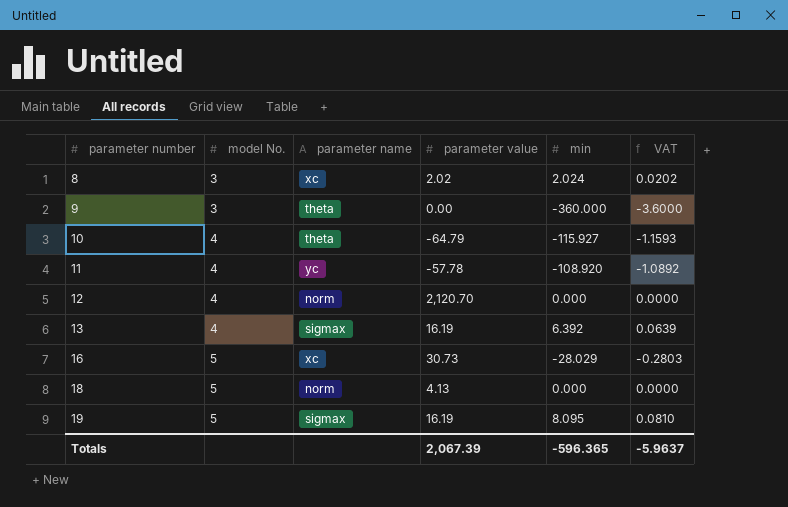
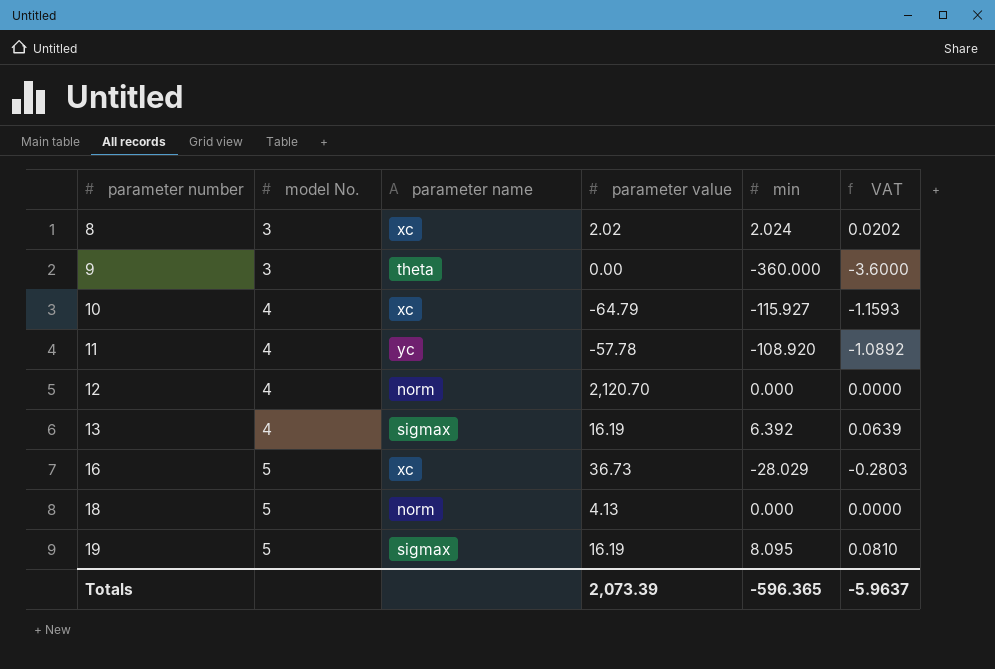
10 | parameter name: theta -> xc
16 | parameter value: 30.73 -> 36.73
Totals | parameter value: 2,067.39 -> 2,073.39

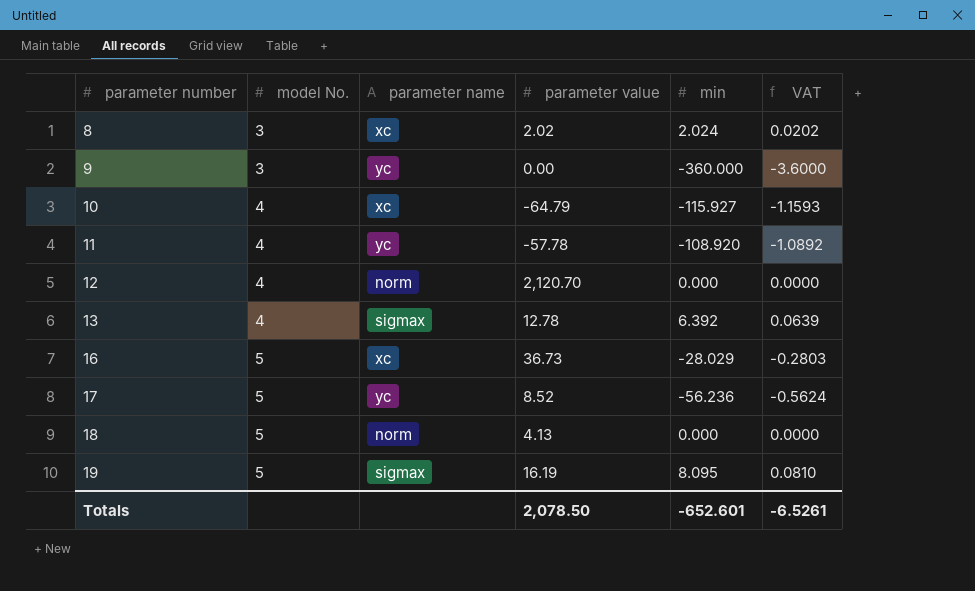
9 | parameter name: theta -> yc
13 | parameter value: 16.19 -> 12.78
row 17: none -> 5 | yc | 8.52 | -56.236 | -0.5624
Totals | parameter value: 2,073.39 -> 2,078.50
Totals | min: -596.365 -> -652.601
Totals | VAT: -5.9637 -> -6.5261

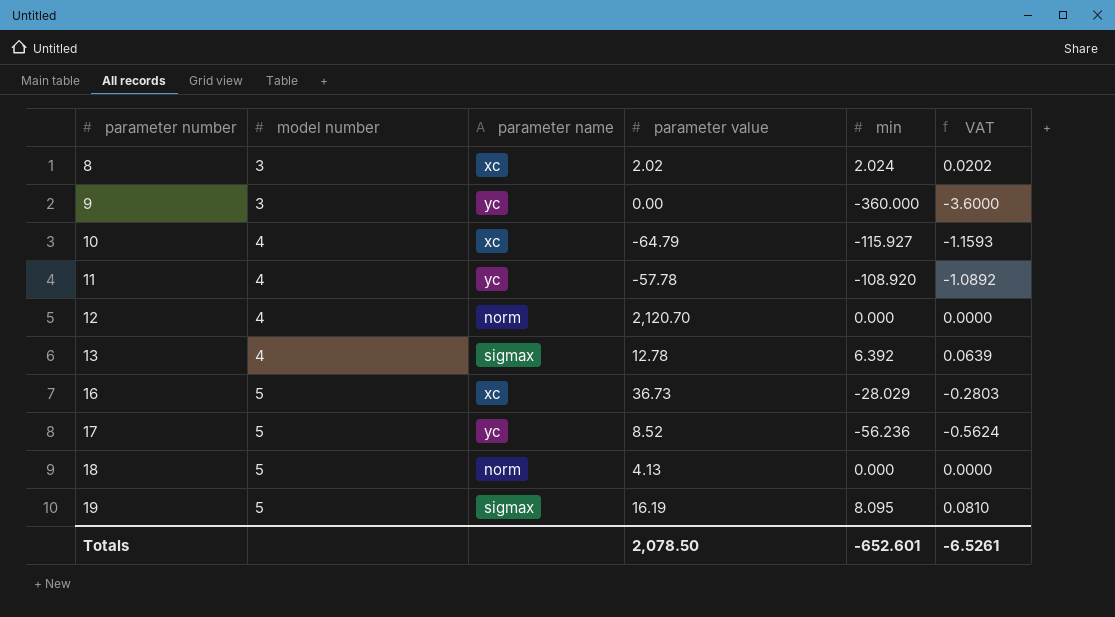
column name: model No. -> model number

